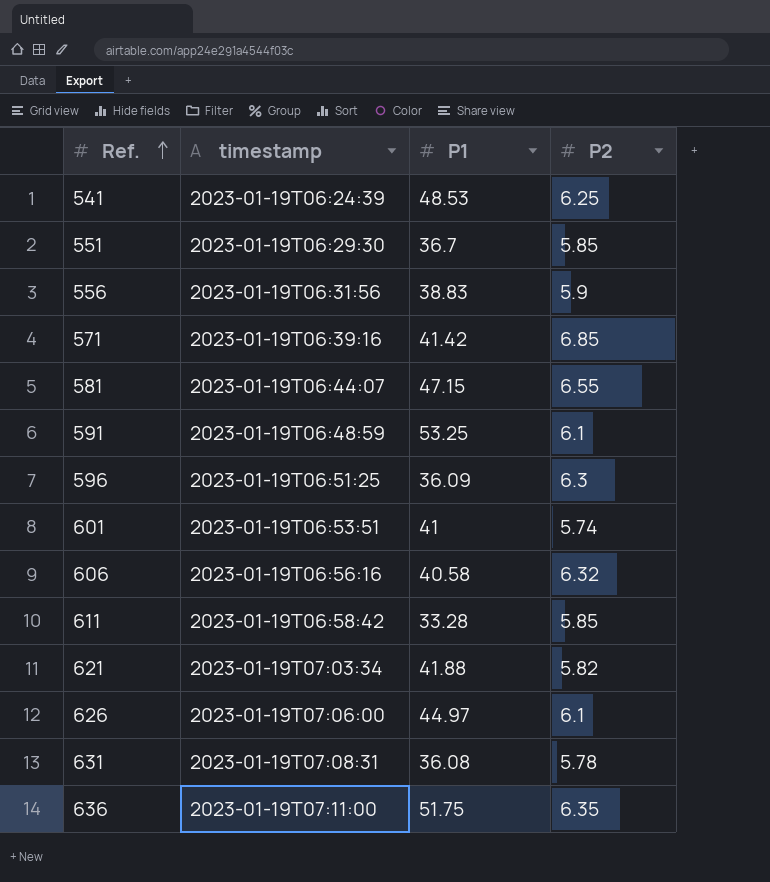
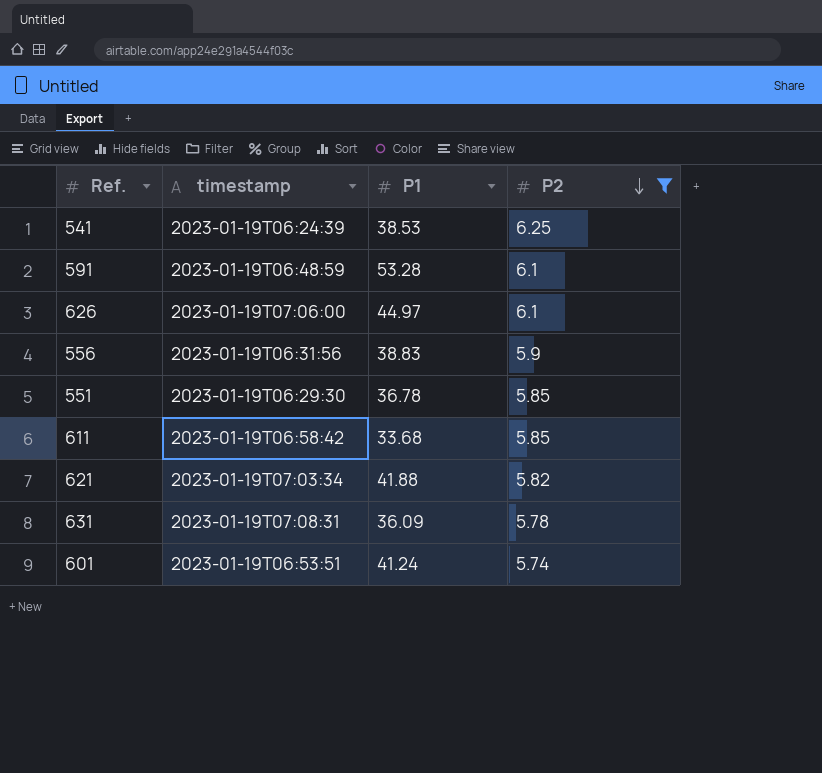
filter: none -> P2 <= 6.25
row order: Ref. ascending -> P2 descending
541 | P1: 48.53 -> 38.53
591 | P1: 53.25 -> 53.28
551 | P1: 36.7 -> 36.78
611 | P1: 33.28 -> 33.68
631 | P1: 36.08 -> 36.09
601 | P1: 41 -> 41.24

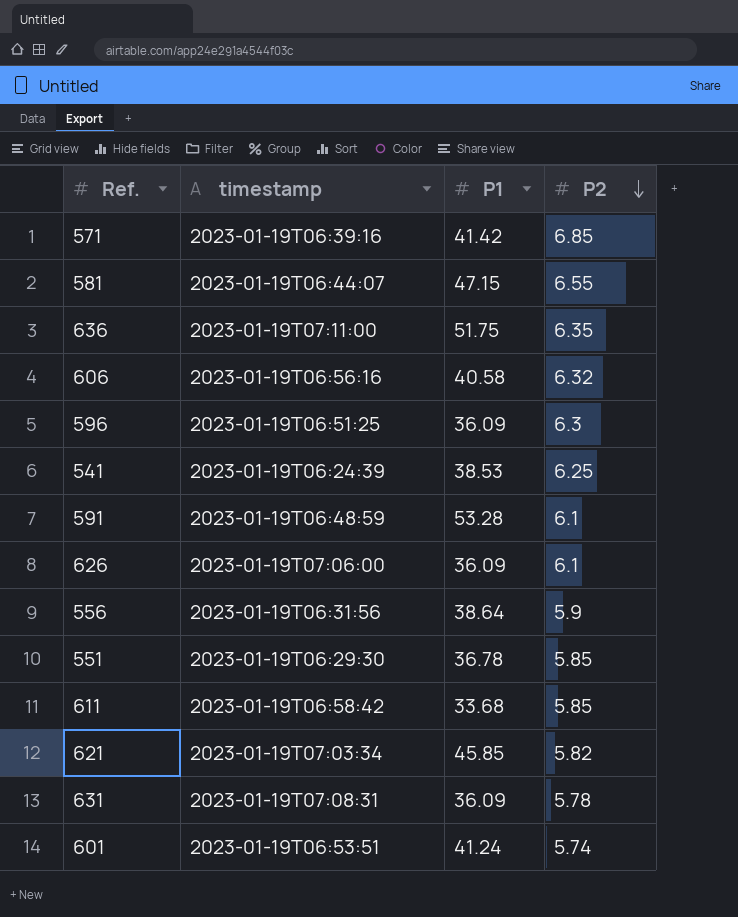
filter: P2 <= 6.25 -> none
626 | P1: 44.97 -> 36.09
556 | P1: 38.83 -> 38.64
621 | P1: 41.88 -> 45.85

